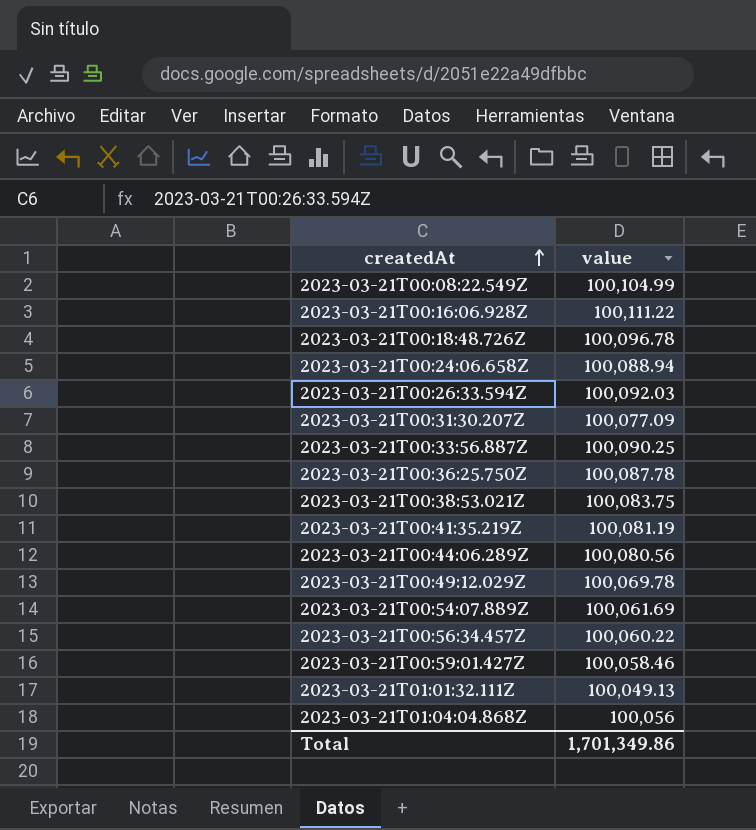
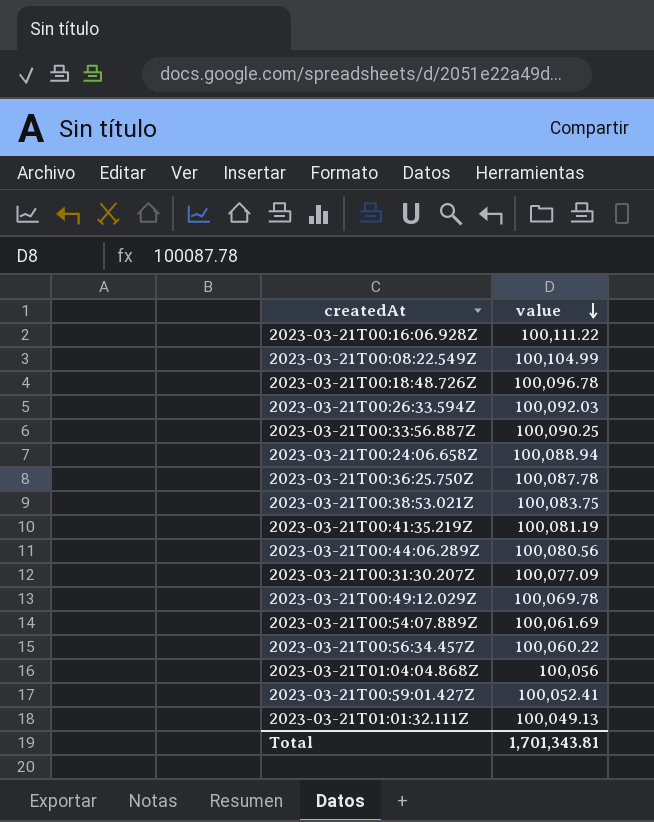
row order: createdAt ascending -> value descending
2023-03-21T00:59:01.427Z | value: 100,058.46 -> 100,052.41
Total | value: 1,701,349.86 -> 1,701,343.81

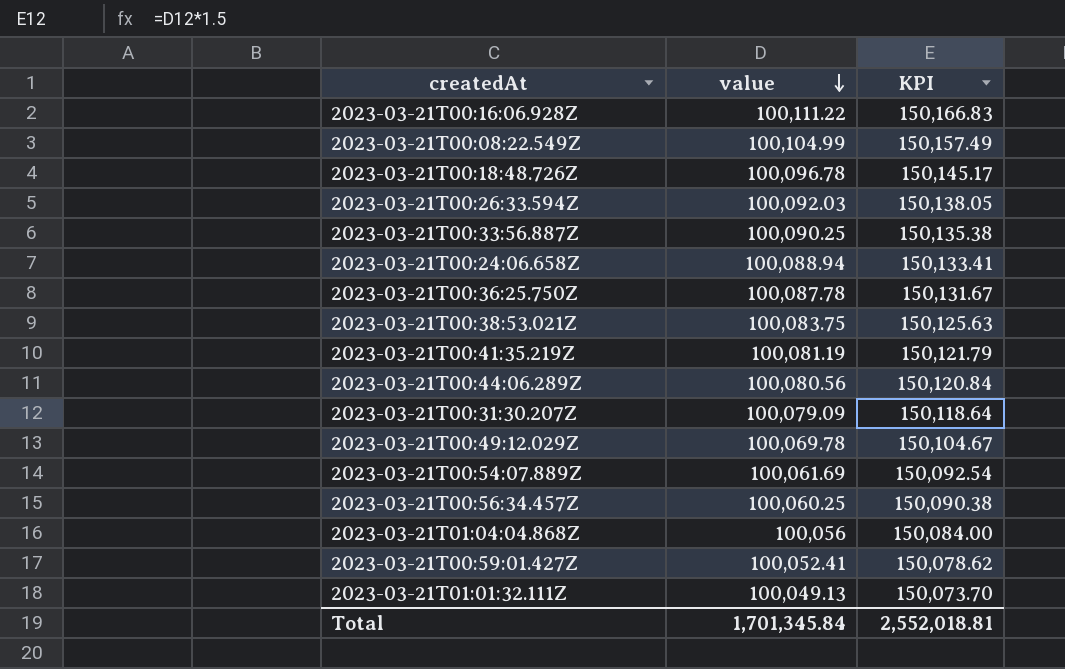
column KPI | formula: none -> [value] * 1.5
2023-03-21T00:31:30.207Z | value: 100,077.09 -> 100,079.09
2023-03-21T00:56:34.457Z | value: 100,060.22 -> 100,060.25
Total | value: 1,701,343.81 -> 1,701,345.84

